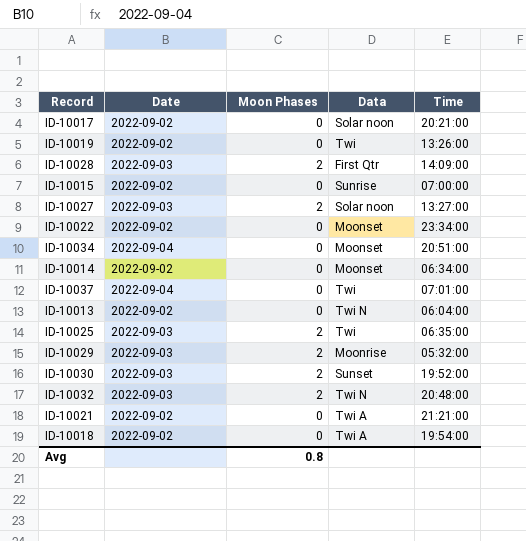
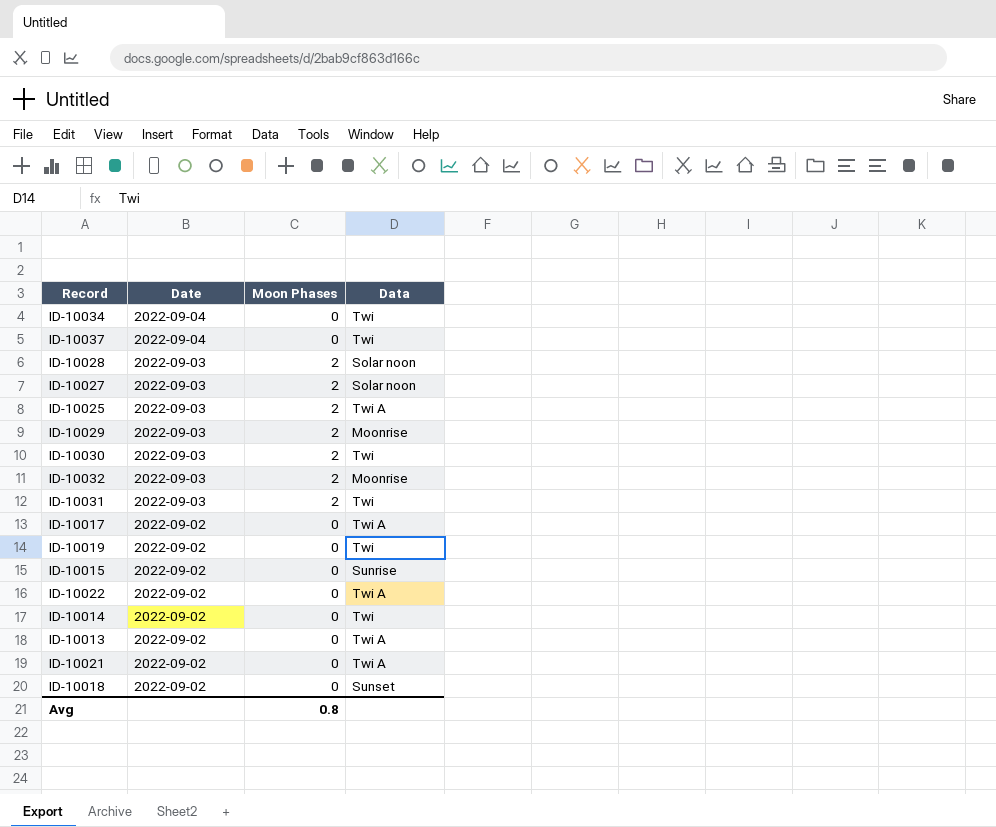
row order: none -> Date descending
column Time | position: 5 -> none
ID-10034 | Data: Moonset -> Twi
ID-10028 | Data: First Qtr -> Solar noon
ID-10025 | Data: Twi -> Twi A
ID-10030 | Data: Sunset -> Twi
ID-10032 | Data: Twi N -> Moonrise
row ID-10031: none -> 2022-09-03 | 2 | Twi
ID-10017 | Data: Solar noon -> Twi A
ID-10022 | Data: Moonset -> Twi A
ID-10014 | Data: Moonset -> Twi
ID-10013 | Data: Twi N -> Twi A
ID-10018 | Data: Twi A -> Sunset

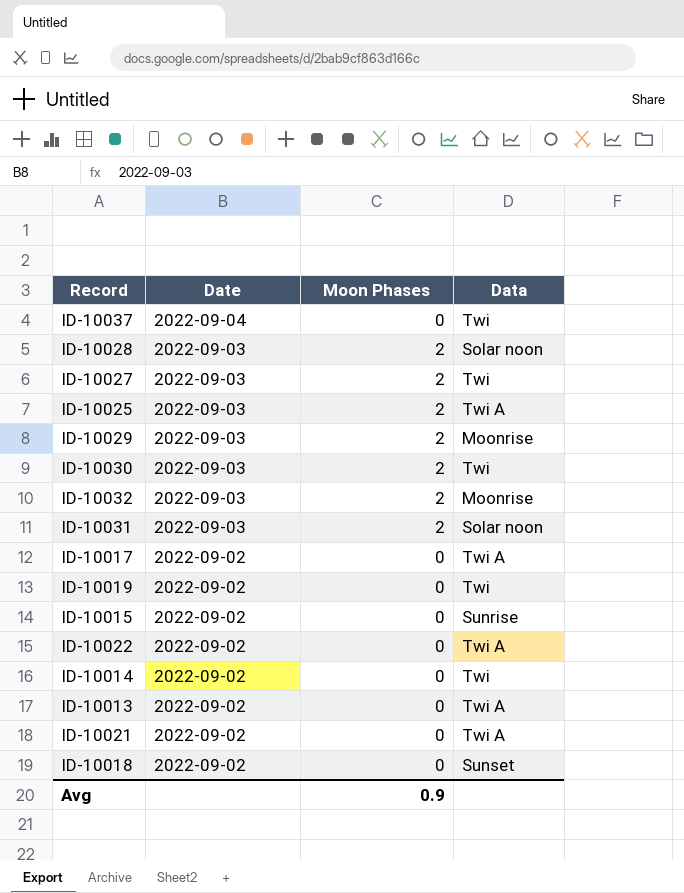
row ID-10034: 2022-09-04 | 0 | Twi -> none
ID-10027 | Data: Solar noon -> Twi
ID-10031 | Data: Twi -> Solar noon
Avg | Moon Phases: 0.8 -> 0.9

